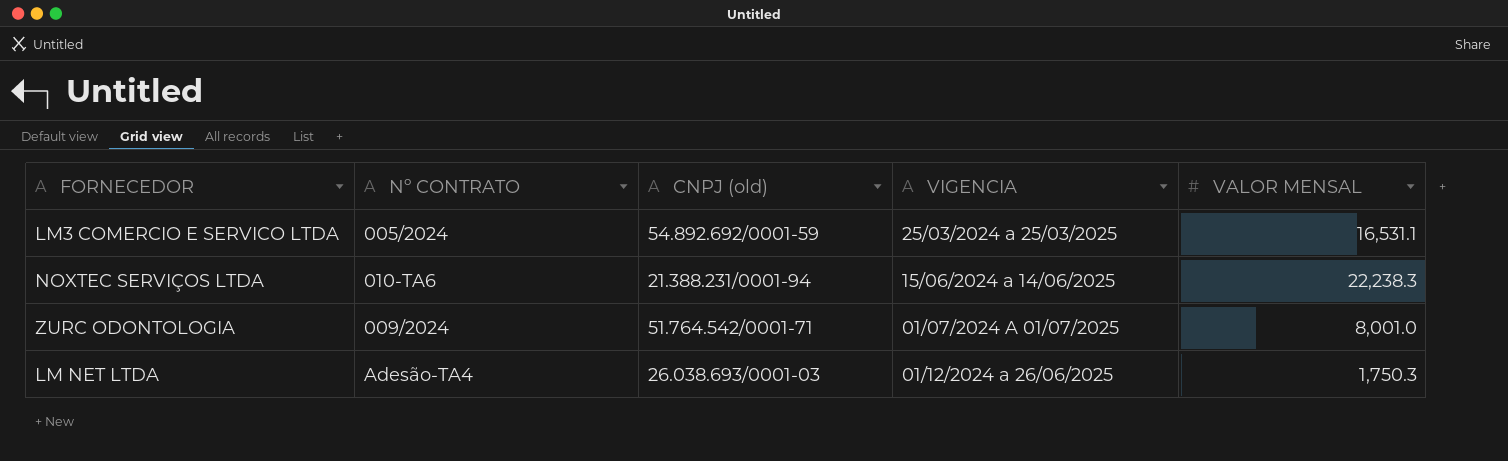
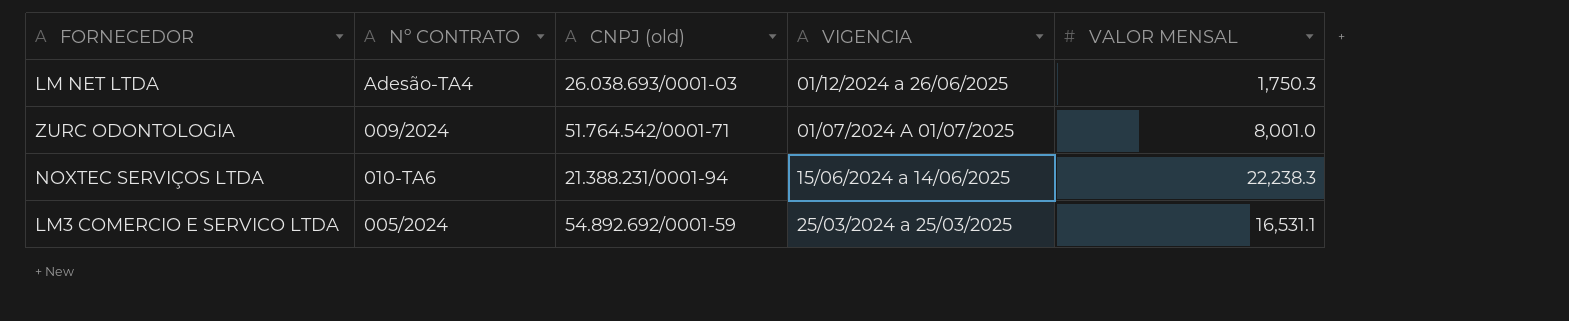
row order: VIGENCIA ascending -> VIGENCIA descending

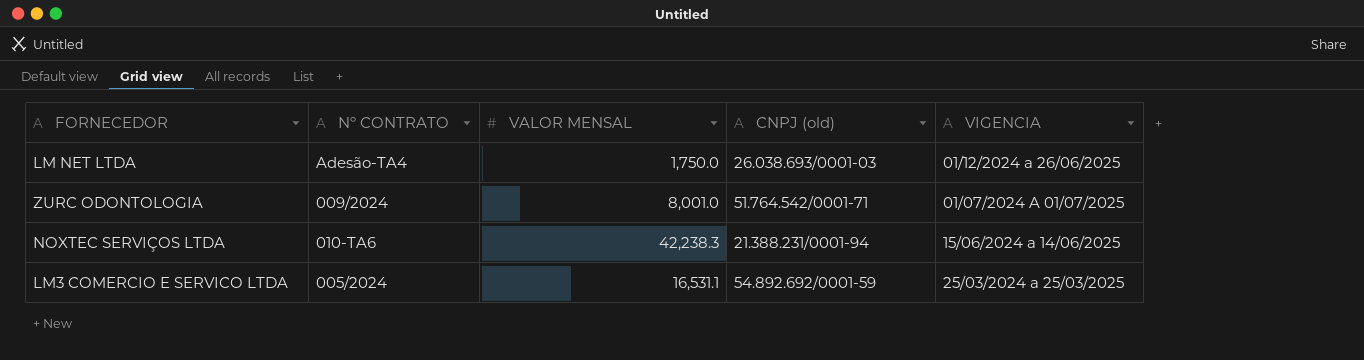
column VALOR MENSAL | position: 5 -> 3
LM NET LTDA | VALOR MENSAL: 1,750.3 -> 1,750.0
NOXTEC SERVIÇOS LTDA | VALOR MENSAL: 22,238.3 -> 42,238.3

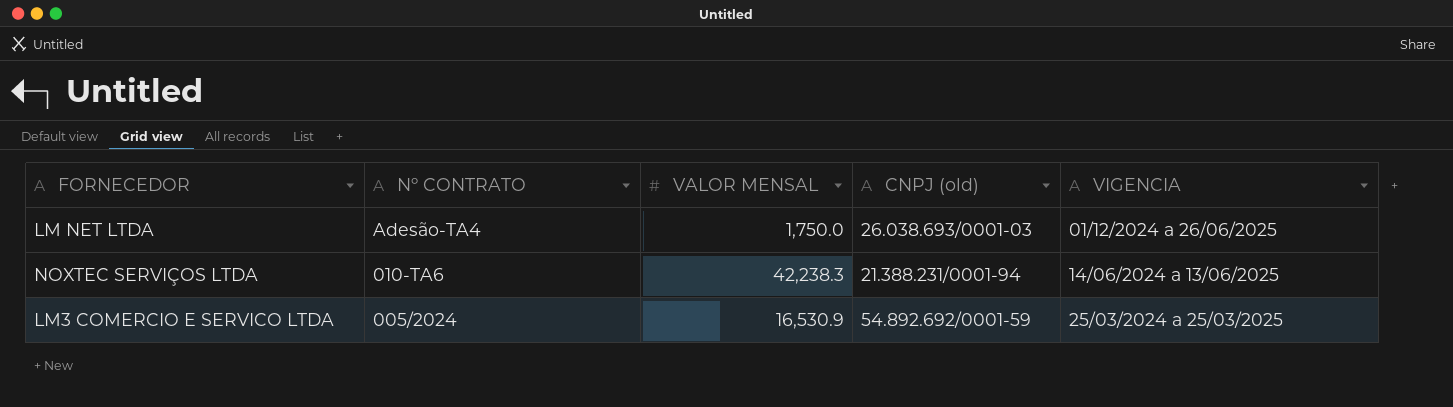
row ZURC ODONTOLOGIA: 009/2024 | 8,001.0 | 51.764.542/0001-71 | 01/07/2024 A 01/07/2025 -> none
NOXTEC SERVIÇOS LTDA | VIGENCIA: 15/06/2024 a 14/06/2025 -> 14/06/2024 a 13/06/2025
LM3 COMERCIO E SERVICO LTDA | VALOR MENSAL: 16,531.1 -> 16,530.9

